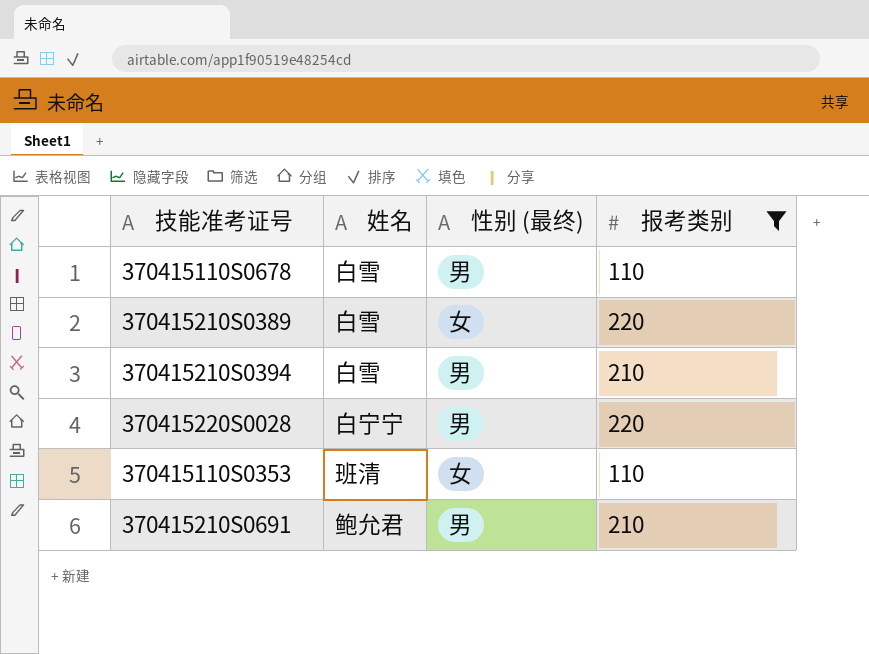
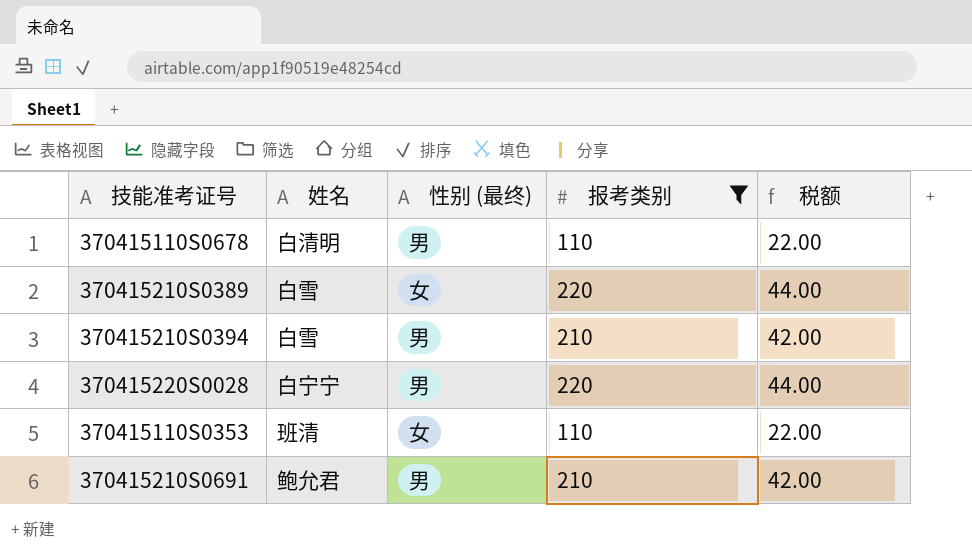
column 税额 | formula: none -> [报考类别] * 0.2
370415110S0678 | 姓名: 白雪 -> 白清明

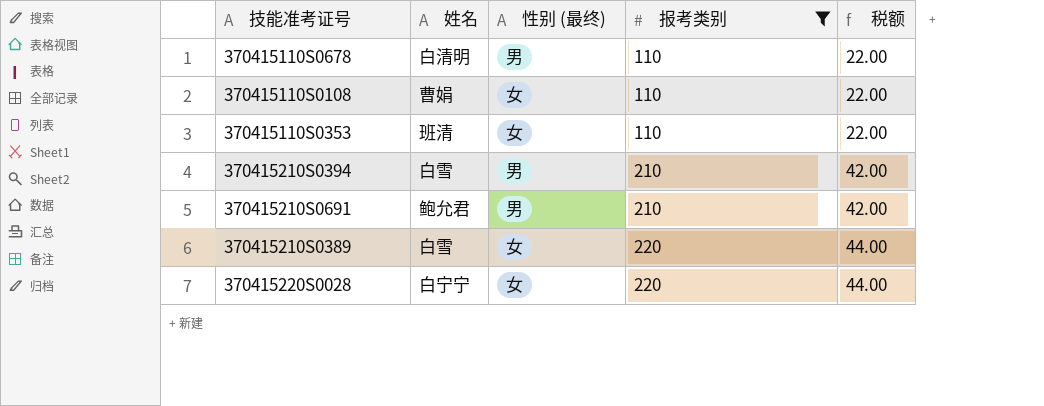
row order: none -> 报考类别 ascending
row 370415110S0108: none -> 曹娟 | 女 | 110 | 22.00
370415220S0028 | 性别 (最终): 男 -> 女

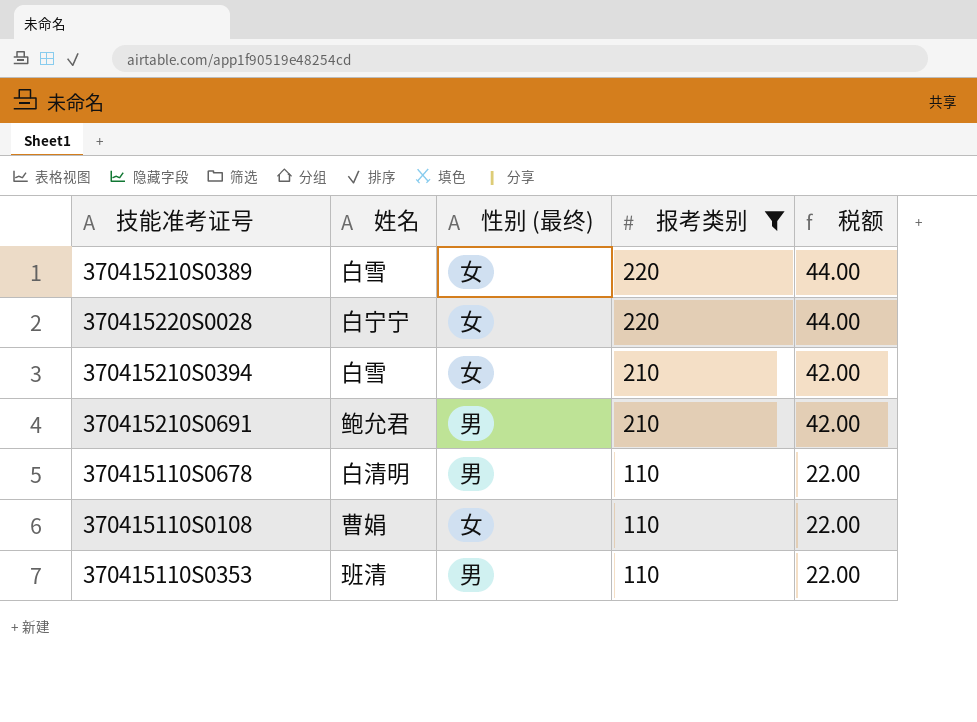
row order: 报考类别 ascending -> 报考类别 descending
370415210S0394 | 性别 (最终): 男 -> 女
370415110S0353 | 性别 (最终): 女 -> 男

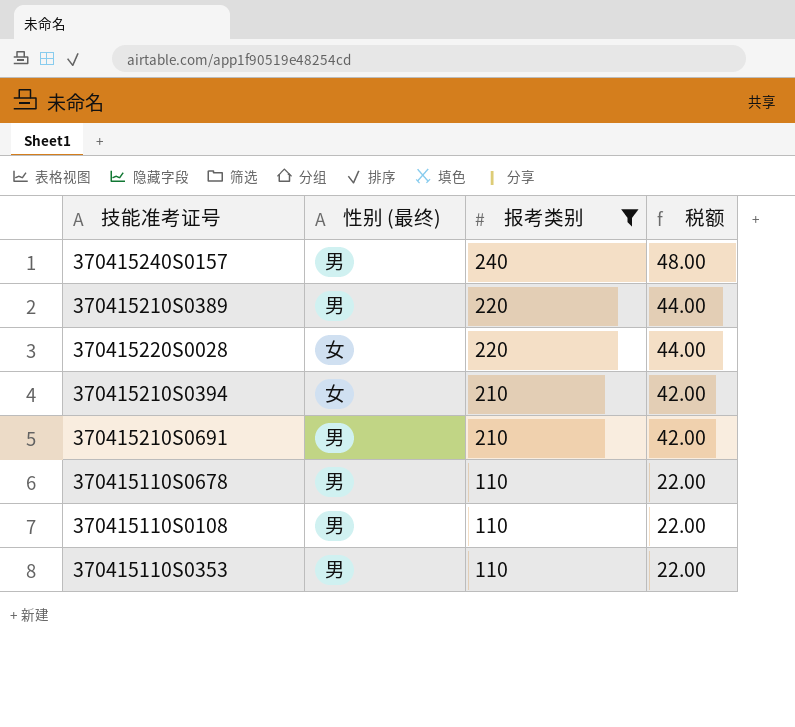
column 姓名 | position: 2 -> none
row 370415240S0157: none -> 男 | 240 | 48.00
370415210S0389 | 性别 (最终): 女 -> 男
370415110S0108 | 性别 (最终): 女 -> 男

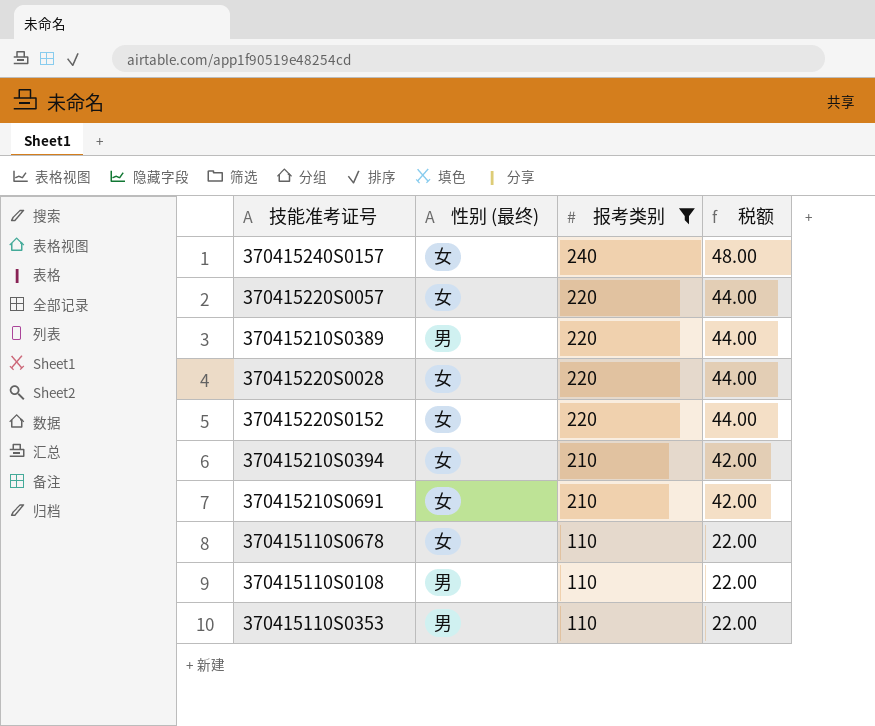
370415240S0157 | 性别 (最终): 男 -> 女
row 370415220S0057: none -> 女 | 220 | 44.00
row 370415220S0152: none -> 女 | 220 | 44.00
370415210S0691 | 性别 (最终): 男 -> 女
370415110S0678 | 性别 (最终): 男 -> 女

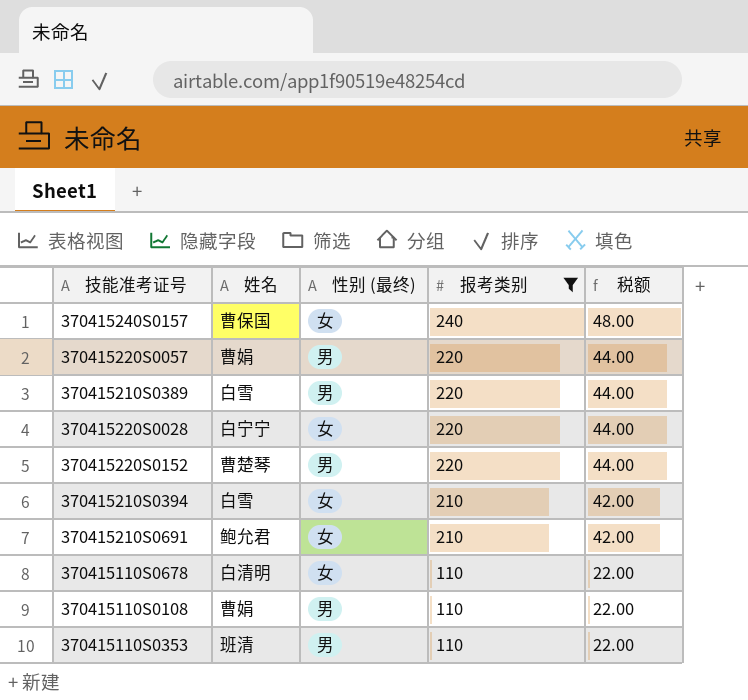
column 姓名 | position: none -> 2
370415220S0057 | 性别 (最终): 女 -> 男
370415220S0152 | 性别 (最终): 女 -> 男

